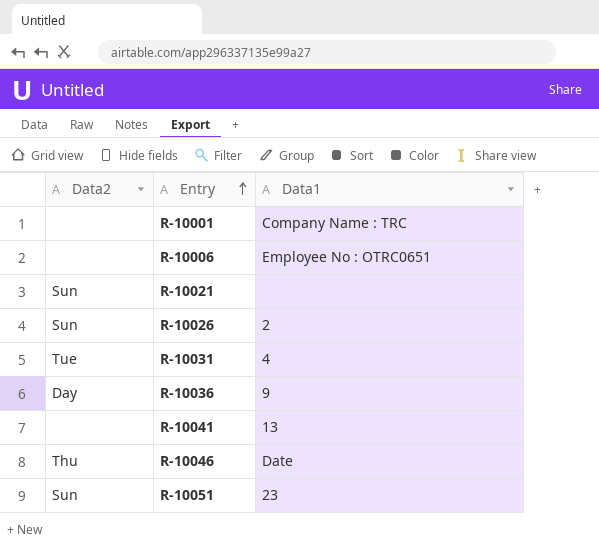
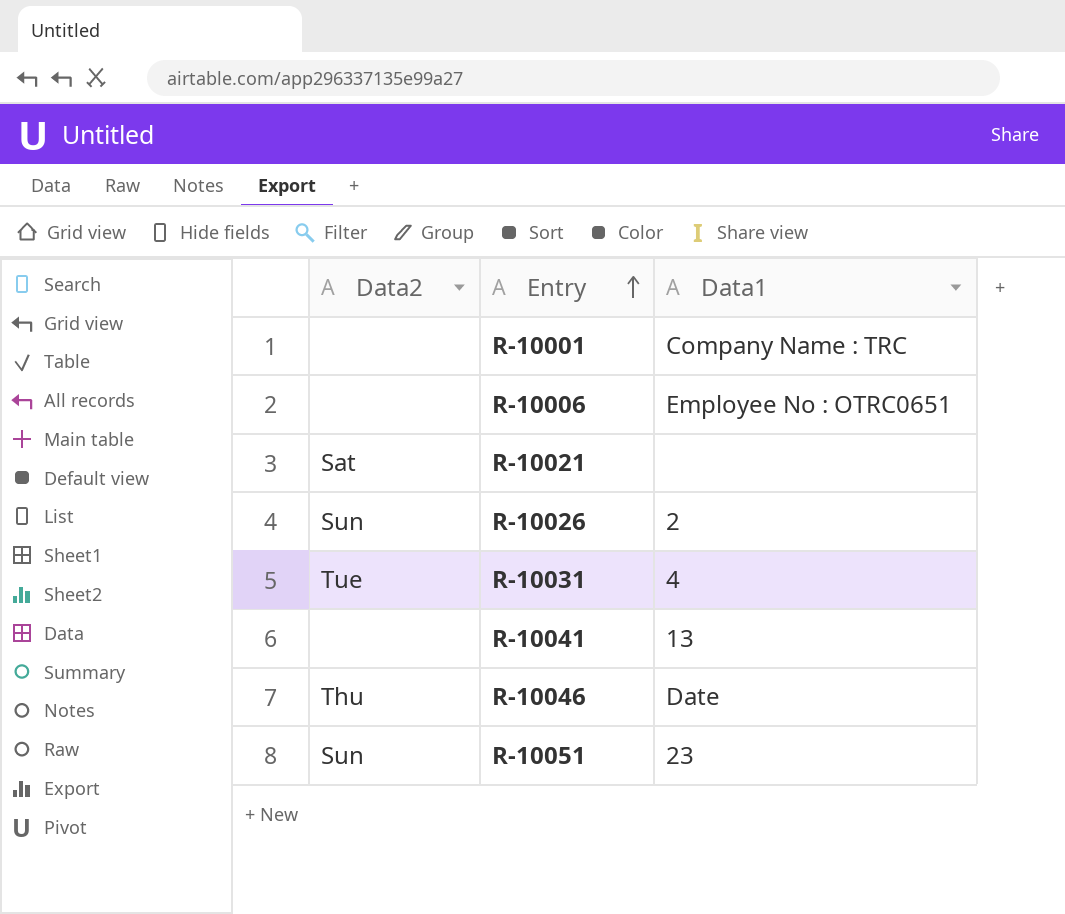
row R-10036: Day | 9 -> none
R-10021 | Data2: Sun -> Sat

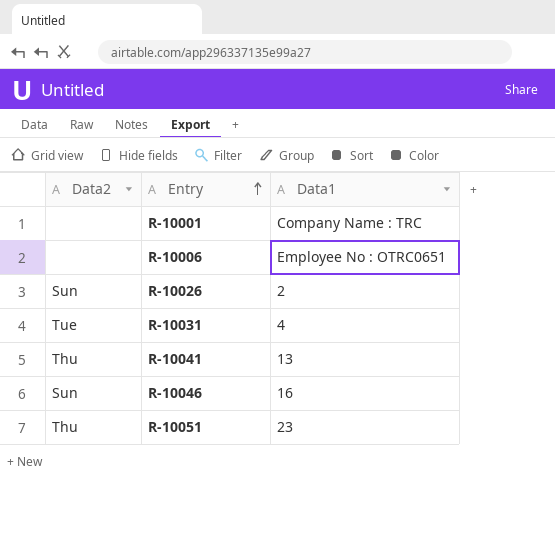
row R-10021: Sat | none -> none
R-10041 | Data2: none -> Thu
R-10046 | Data2: Thu -> Sun
R-10046 | Data1: Date -> 16
R-10051 | Data2: Sun -> Thu

